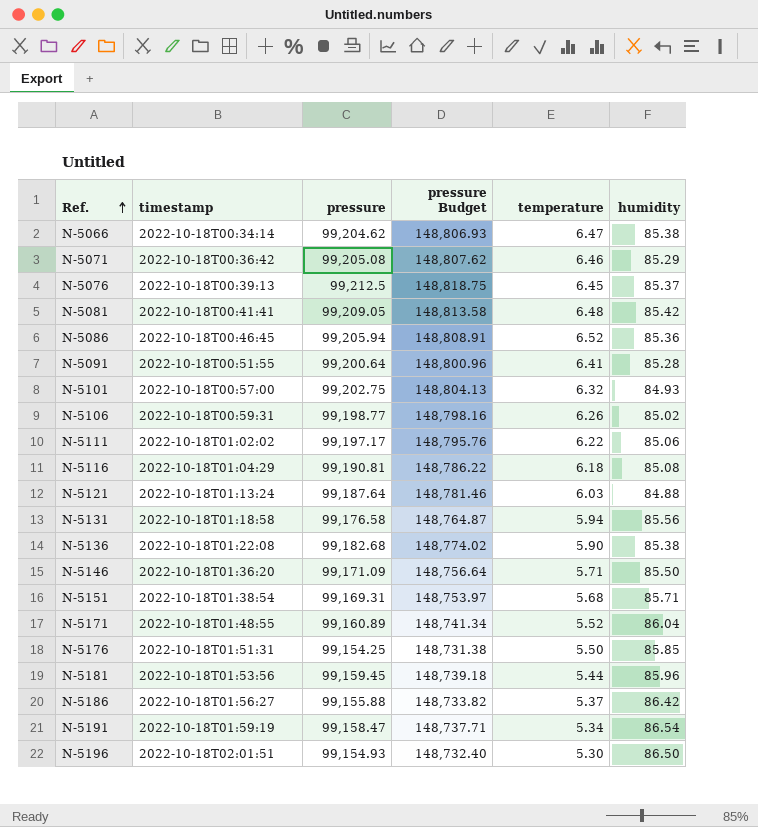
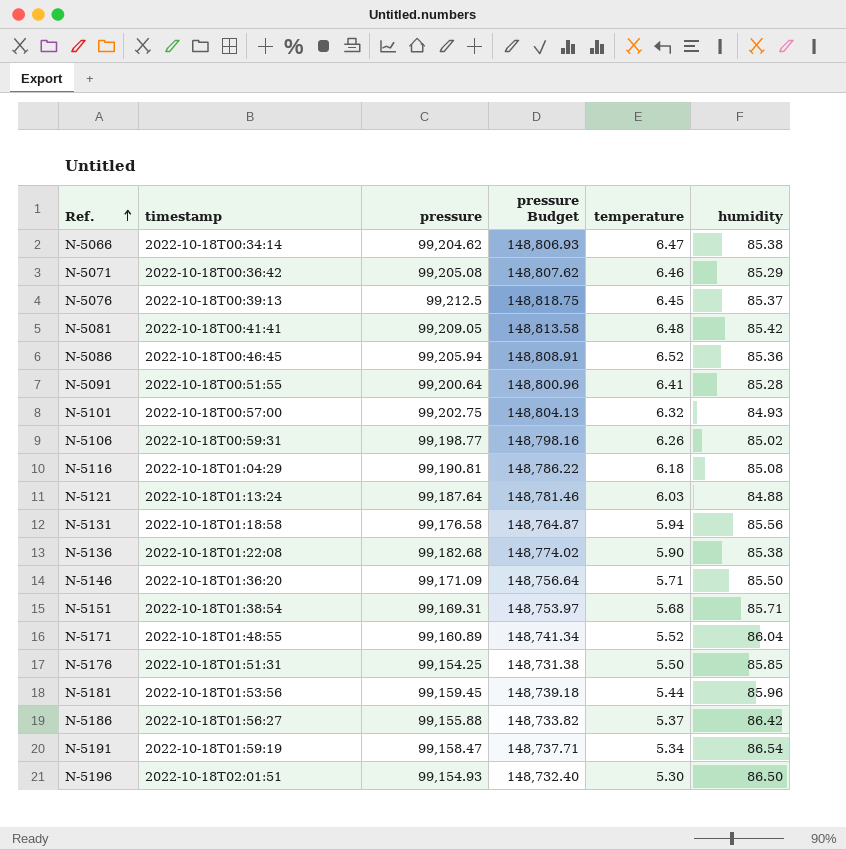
row N-5111: 2022-10-18T01:02:02 | 99,197.17 | 148,795.76 | 6.22 | 85.06 -> none

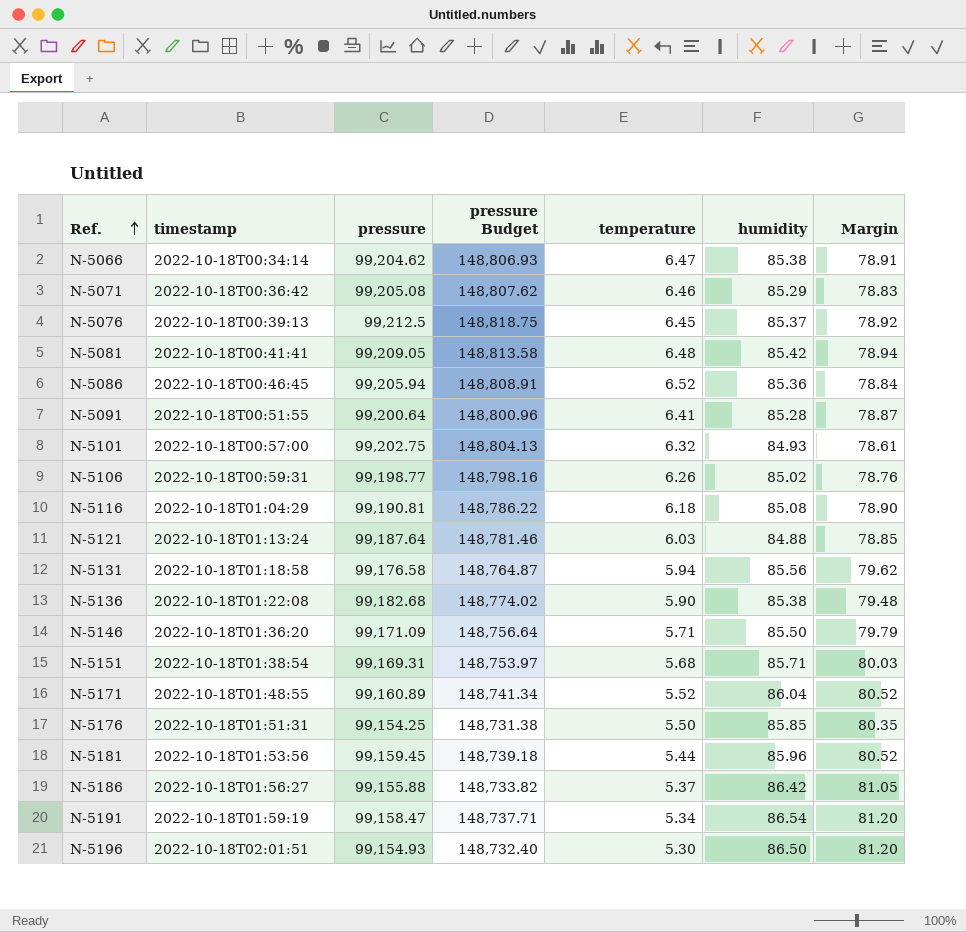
column Margin | formula: none -> [humidity] - [temperature]

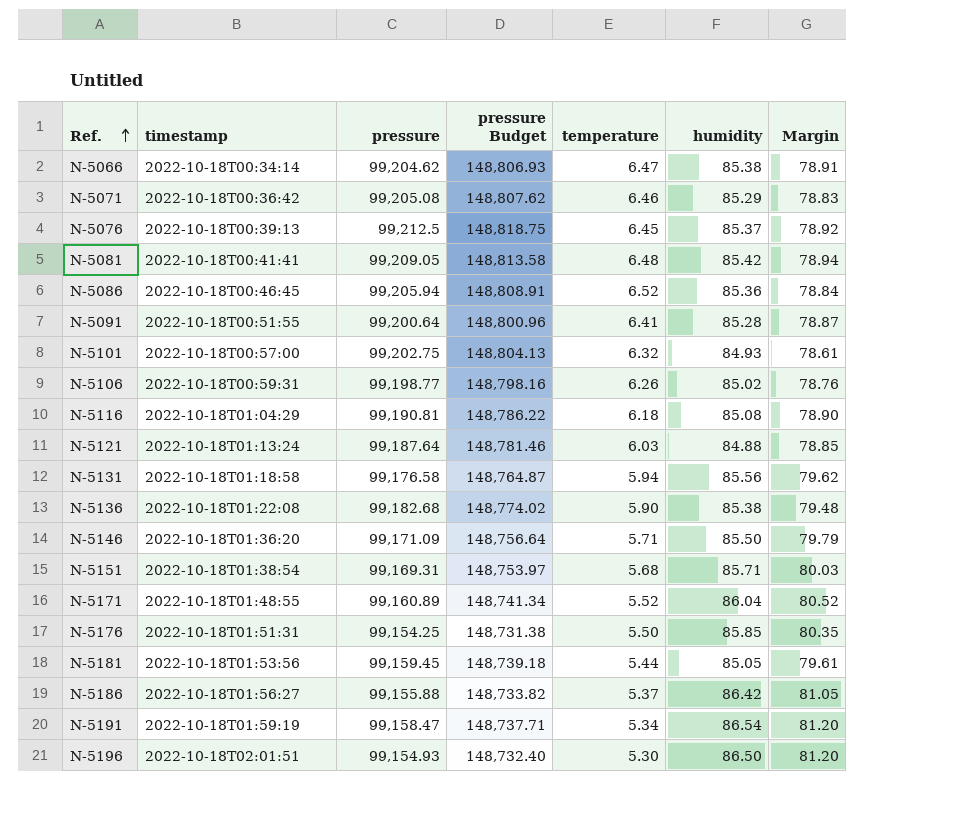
N-5181 | humidity: 85.96 -> 85.05
N-5181 | Margin: 80.52 -> 79.61

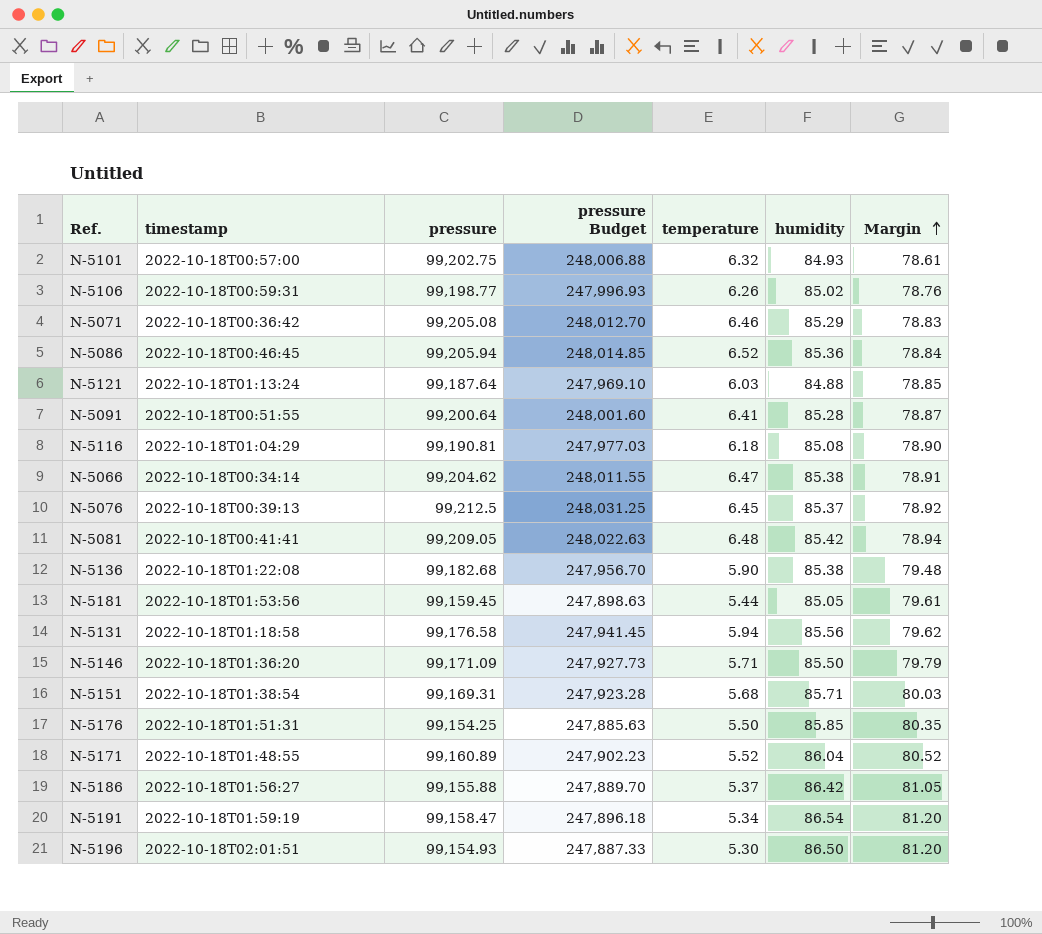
row order: Ref. ascending -> Margin ascending
column pressure Budget | formula: [pressure] * 1.5 -> [pressure] * 2.5

